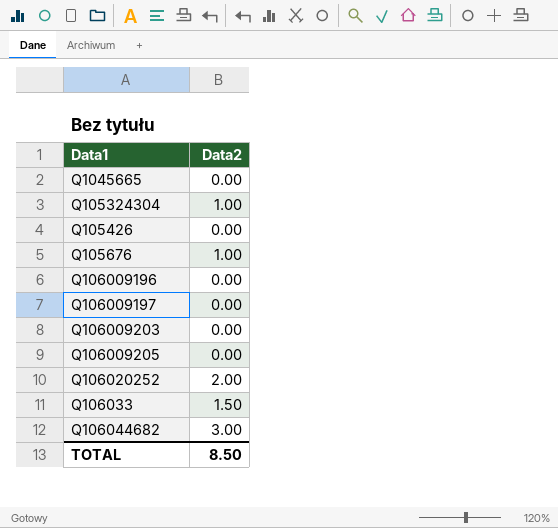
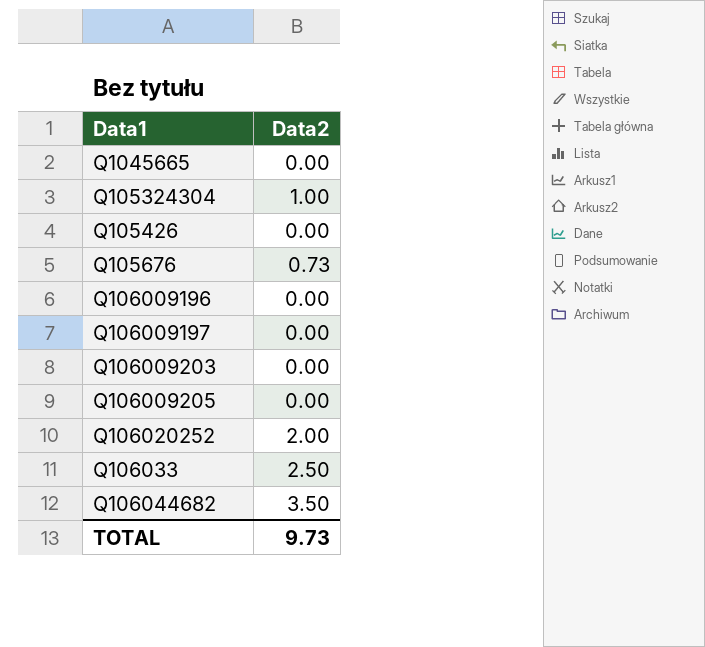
Q105676 | Data2: 1.00 -> 0.73
Q106033 | Data2: 1.50 -> 2.50
Q106044682 | Data2: 3.00 -> 3.50
TOTAL | Data2: 8.50 -> 9.73

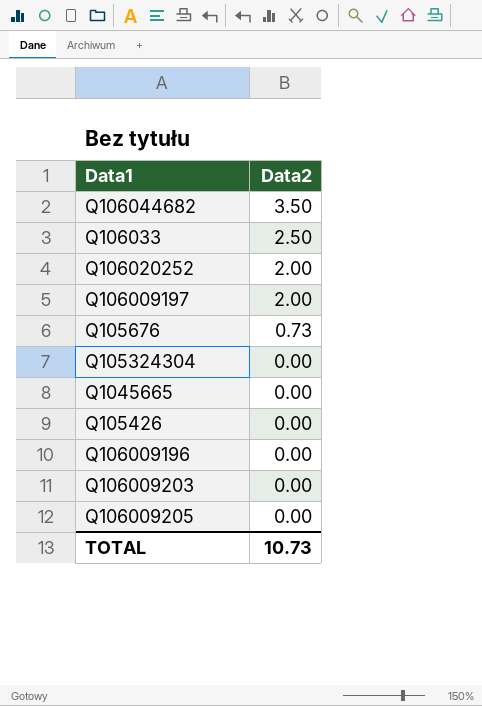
row order: none -> Data2 descending
Q106009197 | Data2: 0.00 -> 2.00
Q105324304 | Data2: 1.00 -> 0.00
TOTAL | Data2: 9.73 -> 10.73

